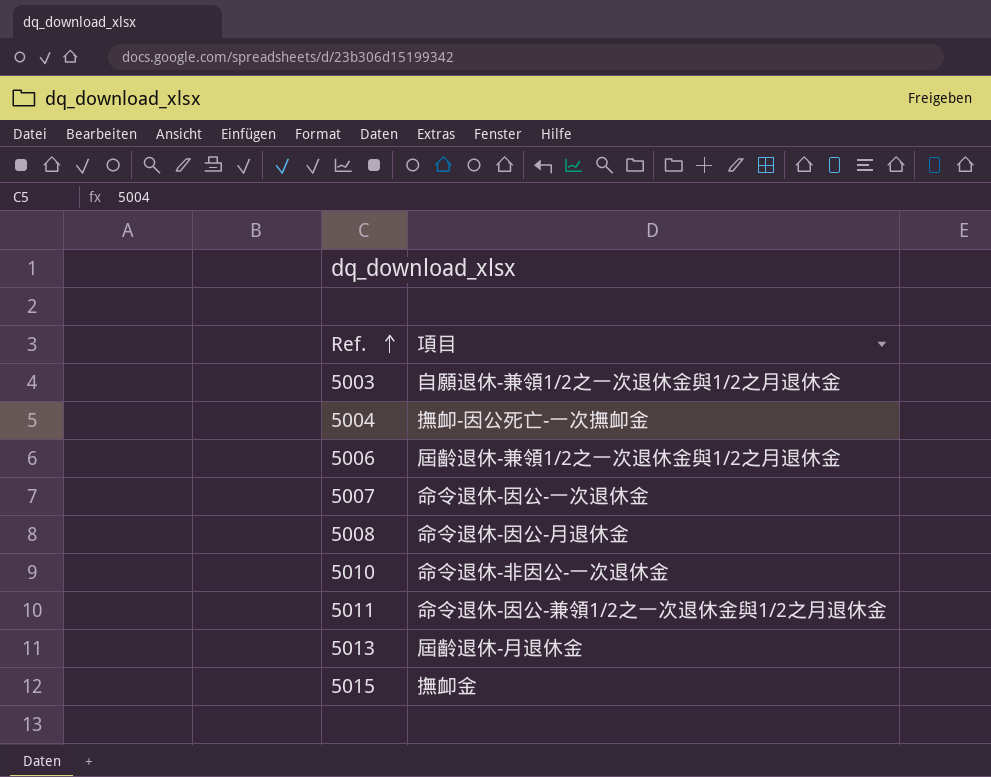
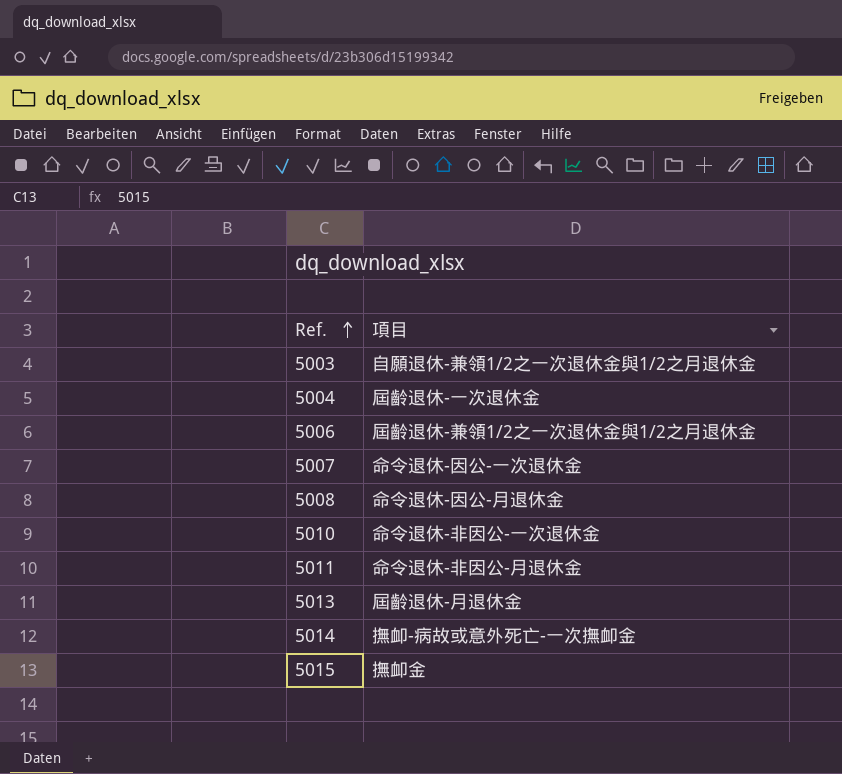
5004 | 項目: 撫卹-因公死亡-一次撫卹金 -> 屆齡退休-一次退休金
5011 | 項目: 命令退休-因公-兼領1/2之一次退休金與1/2之月退休金 -> 命令退休-非因公-月退休金
row 5014: none -> 撫卹-病故或意外死亡-一次撫卹金

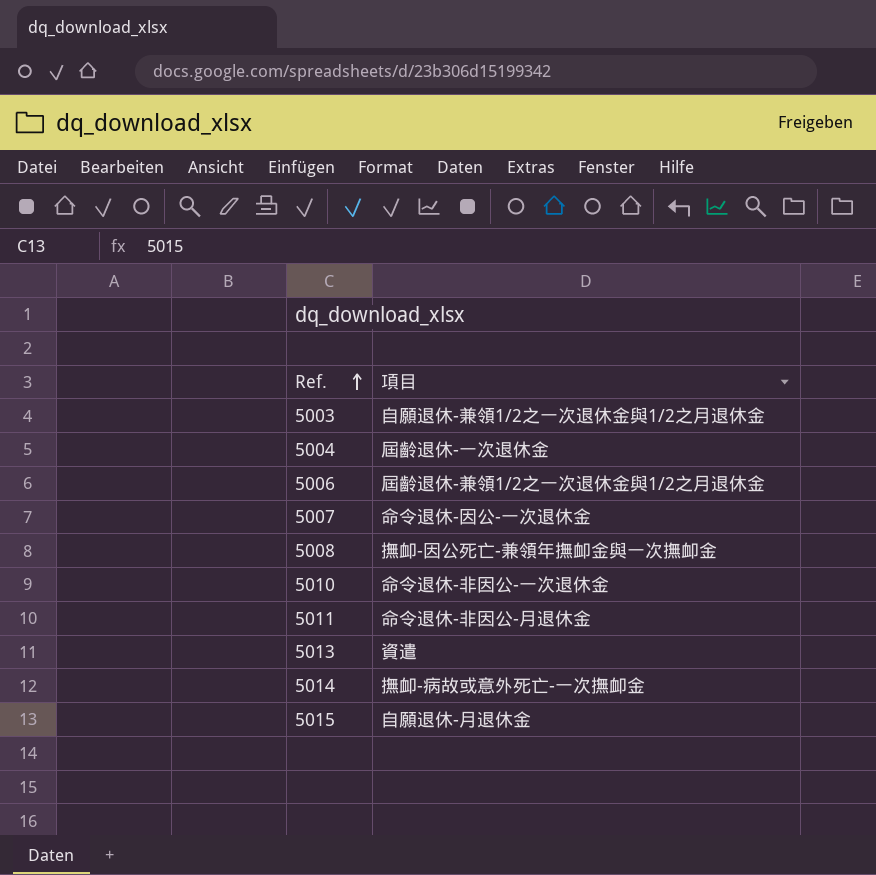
5008 | 項目: 命令退休-因公-月退休金 -> 撫卹-因公死亡-兼領年撫卹金與一次撫卹金
5013 | 項目: 屆齡退休-月退休金 -> 資遣
5015 | 項目: 撫卹金 -> 自願退休-月退休金

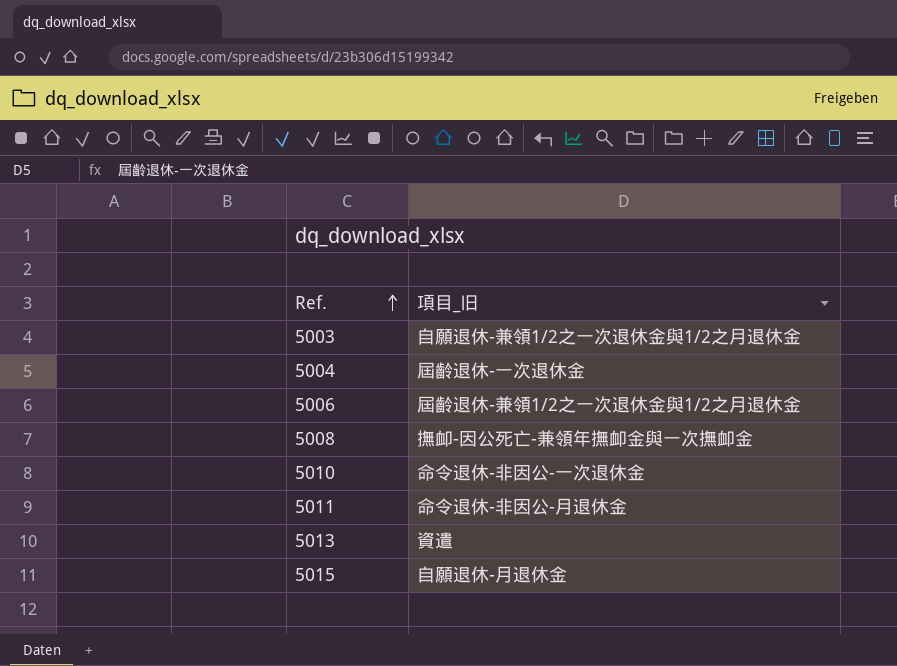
column name: 項目 -> 項目_旧
row 5007: 命令退休-因公-一次退休金 -> none
row 5014: 撫卹-病故或意外死亡-一次撫卹金 -> none

